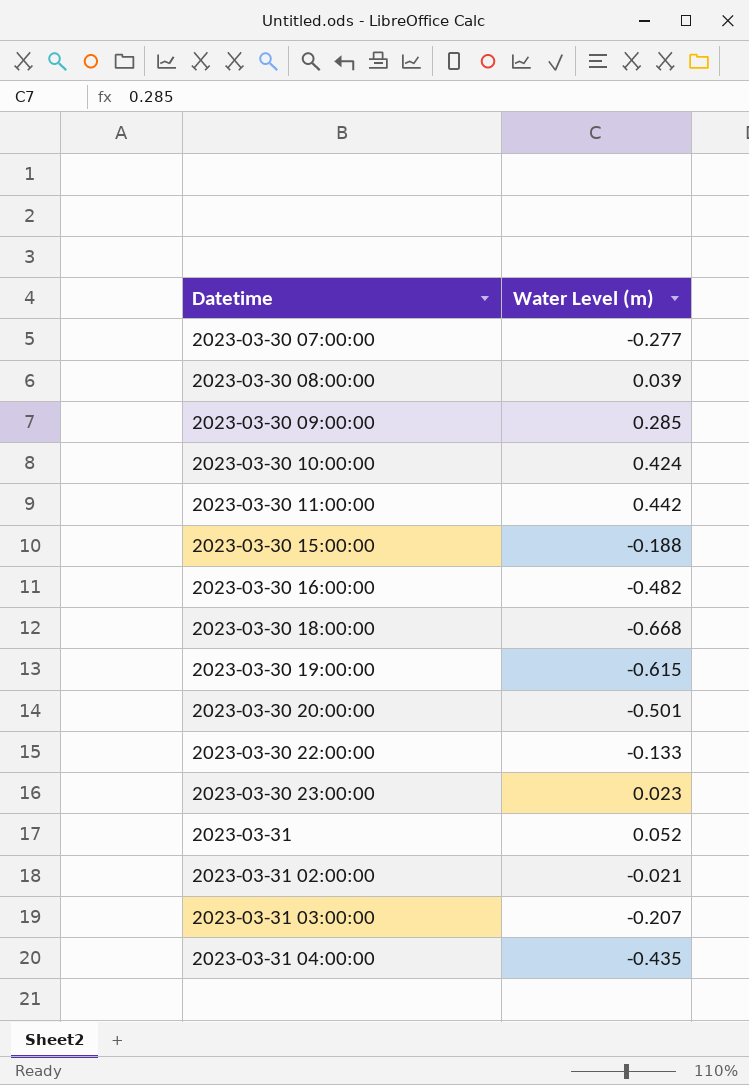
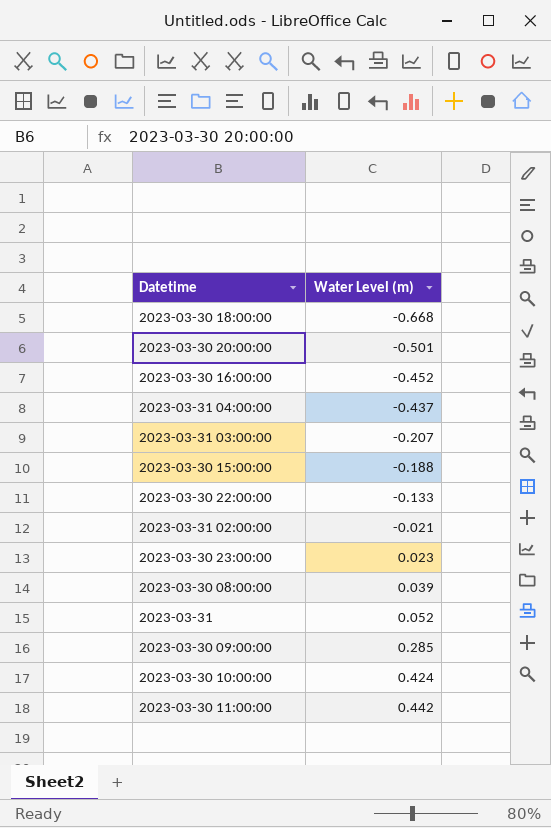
row order: Datetime ascending -> Water Level (m) ascending
row 2023-03-30 07:00:00: -0.277 -> none
row 2023-03-30 19:00:00: -0.615 -> none
2023-03-30 16:00:00 | Water Level (m): -0.482 -> -0.452
2023-03-31 04:00:00 | Water Level (m): -0.435 -> -0.437

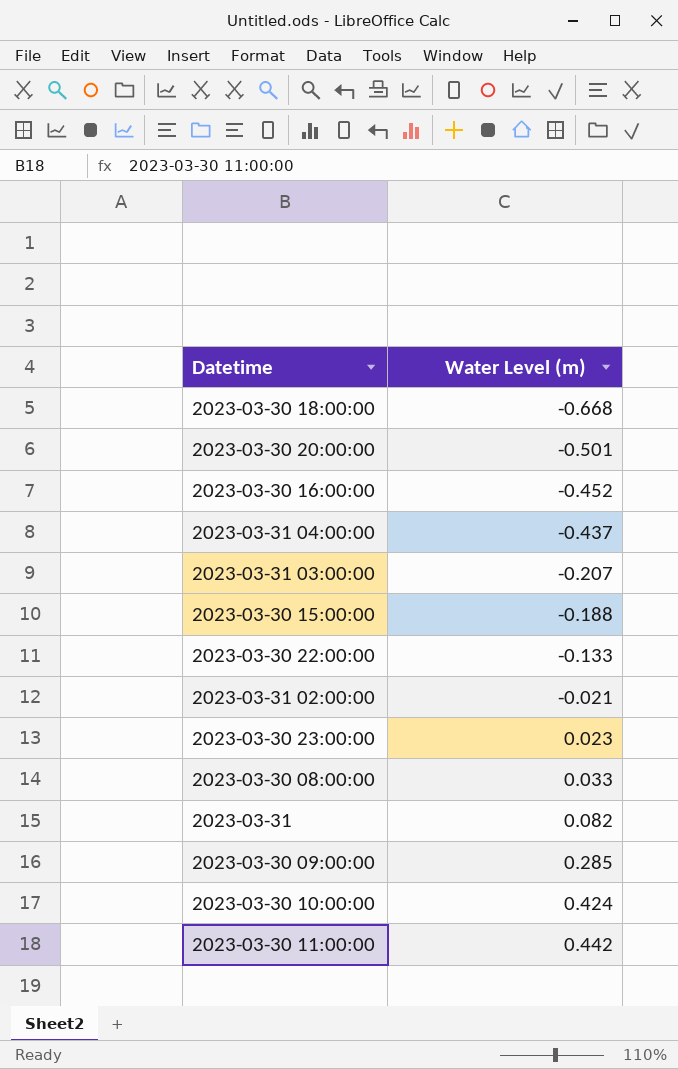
2023-03-30 08:00:00 | Water Level (m): 0.039 -> 0.033
2023-03-31 | Water Level (m): 0.052 -> 0.082

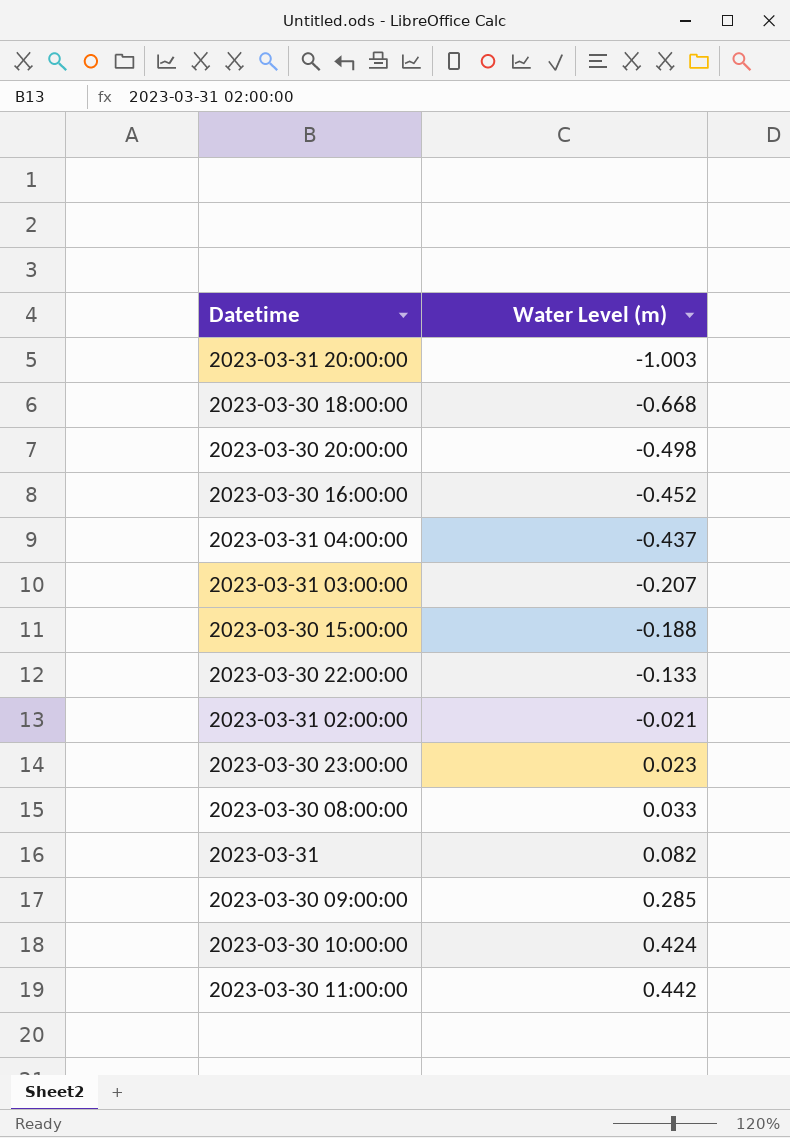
row 2023-03-31 20:00:00: none -> -1.003
2023-03-30 20:00:00 | Water Level (m): -0.501 -> -0.498

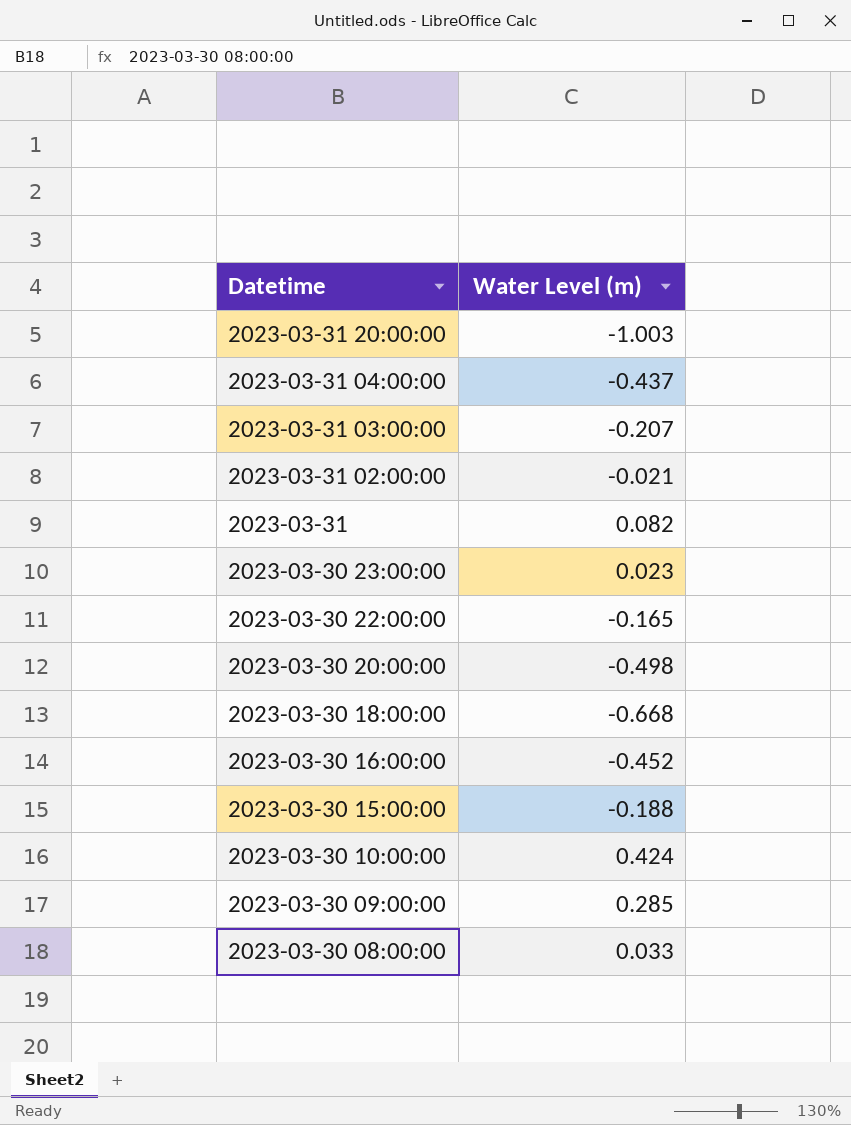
row order: Water Level (m) ascending -> Datetime descending
row 2023-03-30 11:00:00: 0.442 -> none
2023-03-30 22:00:00 | Water Level (m): -0.133 -> -0.165

